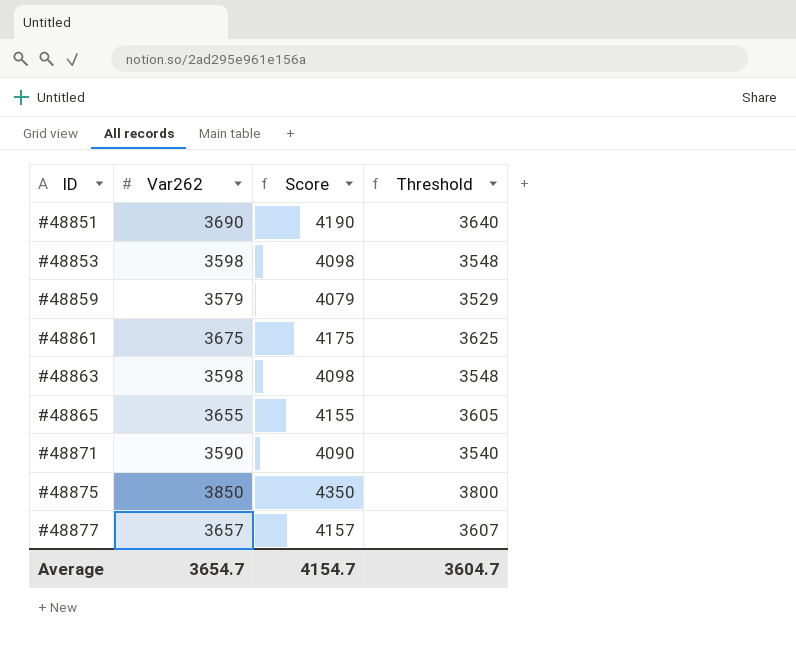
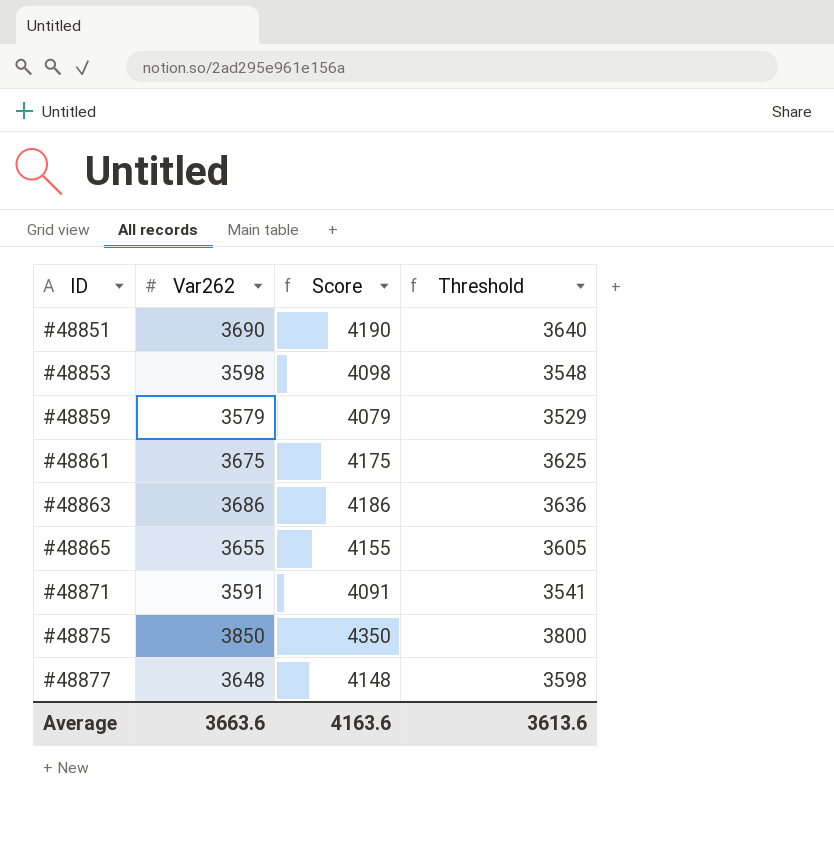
#48863 | Var262: 3598 -> 3686
#48863 | Score: 4098 -> 4186
#48863 | Threshold: 3548 -> 3636
#48871 | Var262: 3590 -> 3591
#48871 | Score: 4090 -> 4091
#48871 | Threshold: 3540 -> 3541
#48877 | Var262: 3657 -> 3648
#48877 | Score: 4157 -> 4148
#48877 | Threshold: 3607 -> 3598
Average | Var262: 3654.7 -> 3663.6
Average | Score: 4154.7 -> 4163.6
Average | Threshold: 3604.7 -> 3613.6

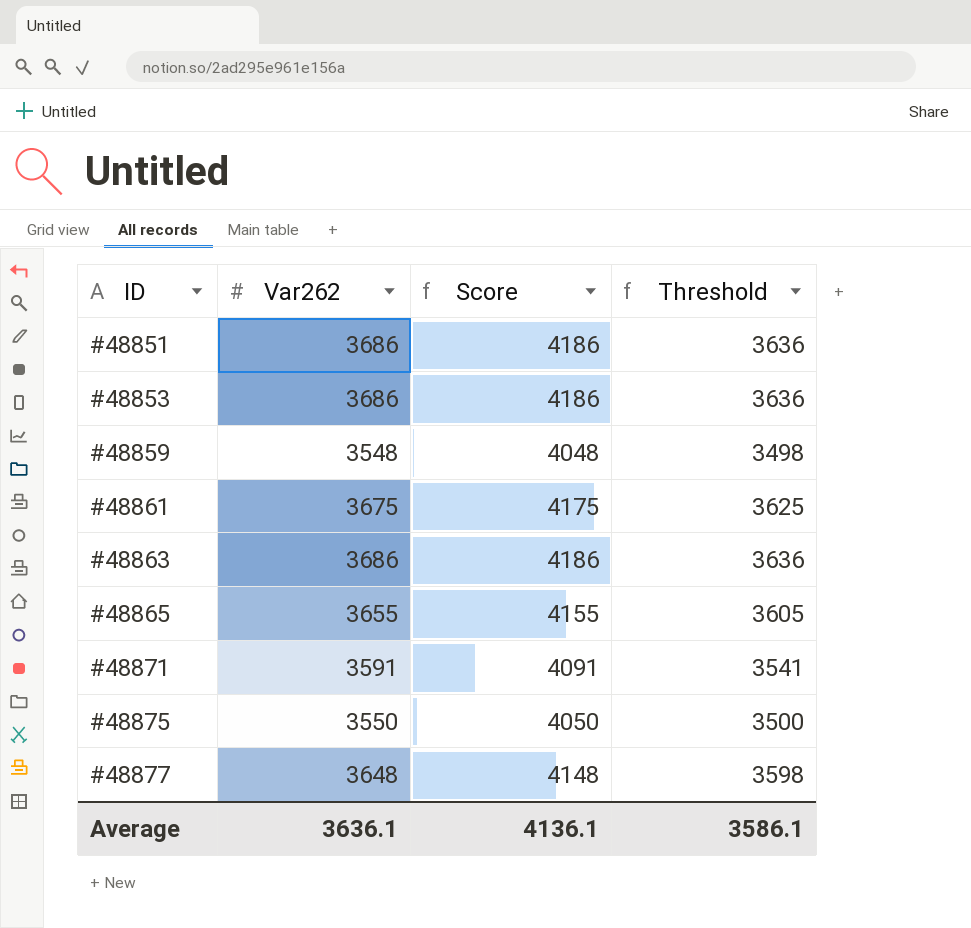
#48851 | Var262: 3690 -> 3686
#48851 | Score: 4190 -> 4186
#48851 | Threshold: 3640 -> 3636
#48853 | Var262: 3598 -> 3686
#48853 | Score: 4098 -> 4186
#48853 | Threshold: 3548 -> 3636
#48859 | Var262: 3579 -> 3548
#48859 | Score: 4079 -> 4048
#48859 | Threshold: 3529 -> 3498
#48875 | Var262: 3850 -> 3550
#48875 | Score: 4350 -> 4050
#48875 | Threshold: 3800 -> 3500
Average | Var262: 3663.6 -> 3636.1
Average | Score: 4163.6 -> 4136.1
Average | Threshold: 3613.6 -> 3586.1

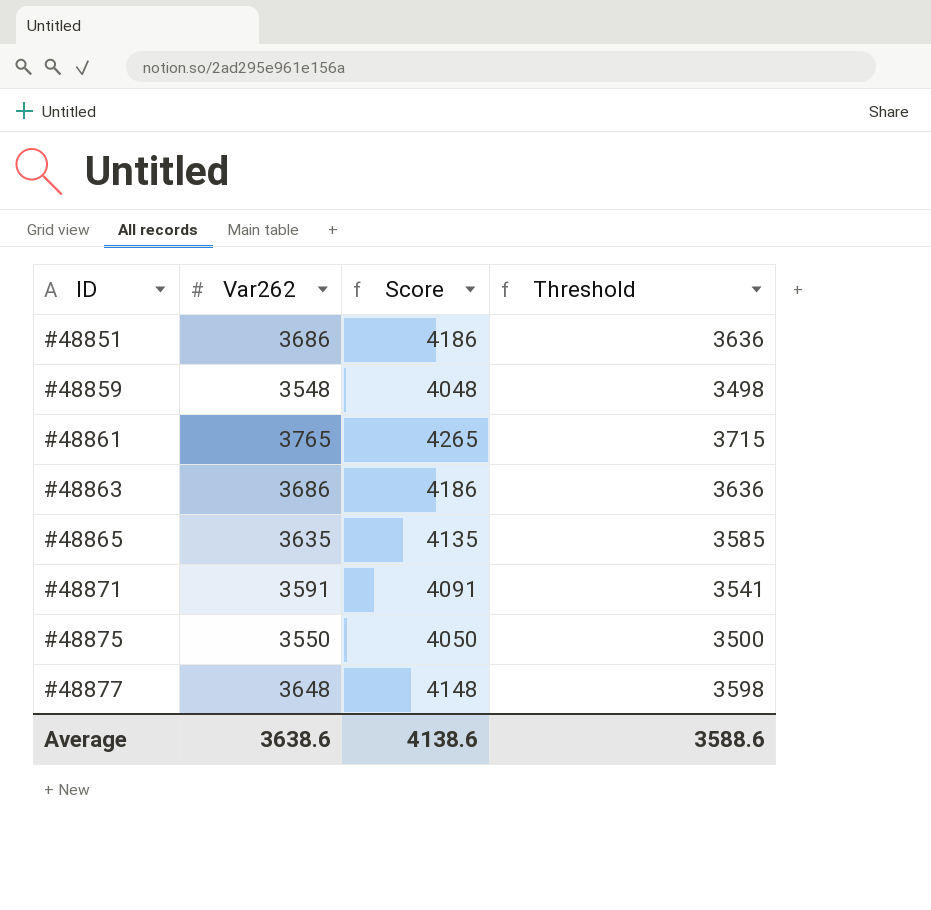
row #48853: 3686 | 4186 | 3636 -> none
#48861 | Var262: 3675 -> 3765
#48861 | Score: 4175 -> 4265
#48861 | Threshold: 3625 -> 3715
#48865 | Var262: 3655 -> 3635
#48865 | Score: 4155 -> 4135
#48865 | Threshold: 3605 -> 3585
Average | Var262: 3636.1 -> 3638.6
Average | Score: 4136.1 -> 4138.6
Average | Threshold: 3586.1 -> 3588.6

